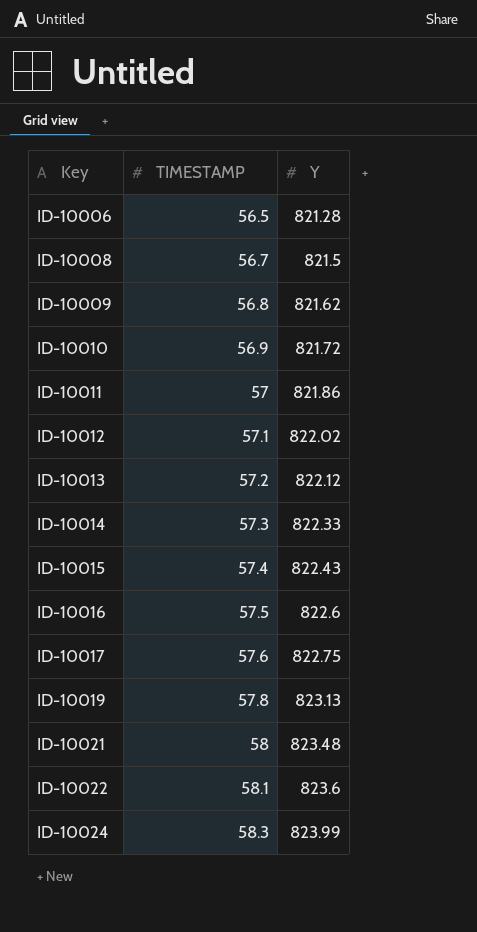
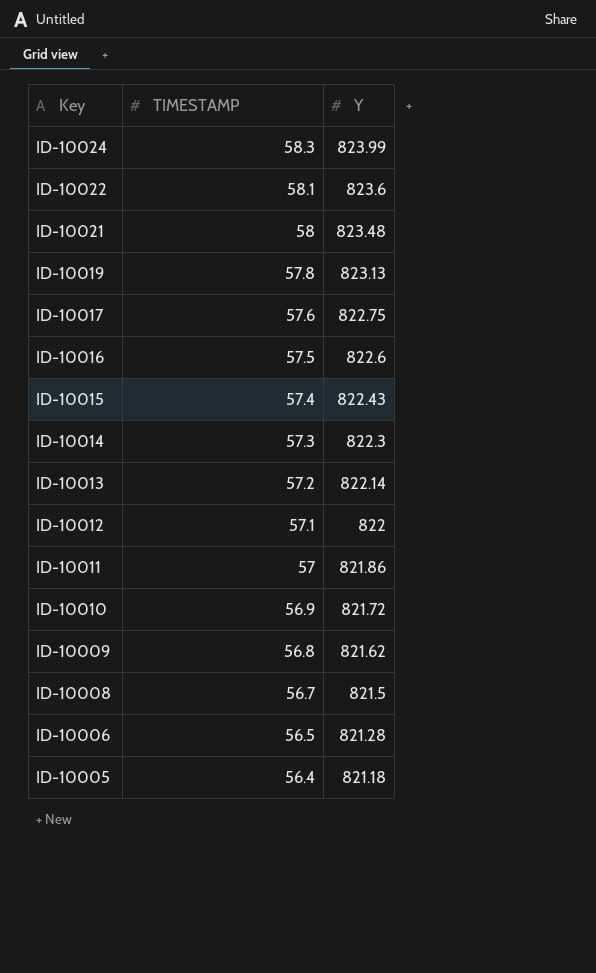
row order: Key ascending -> Key descending
ID-10014 | Y: 822.33 -> 822.3
ID-10013 | Y: 822.12 -> 822.14
ID-10012 | Y: 822.02 -> 822
row ID-10005: none -> 56.4 | 821.18

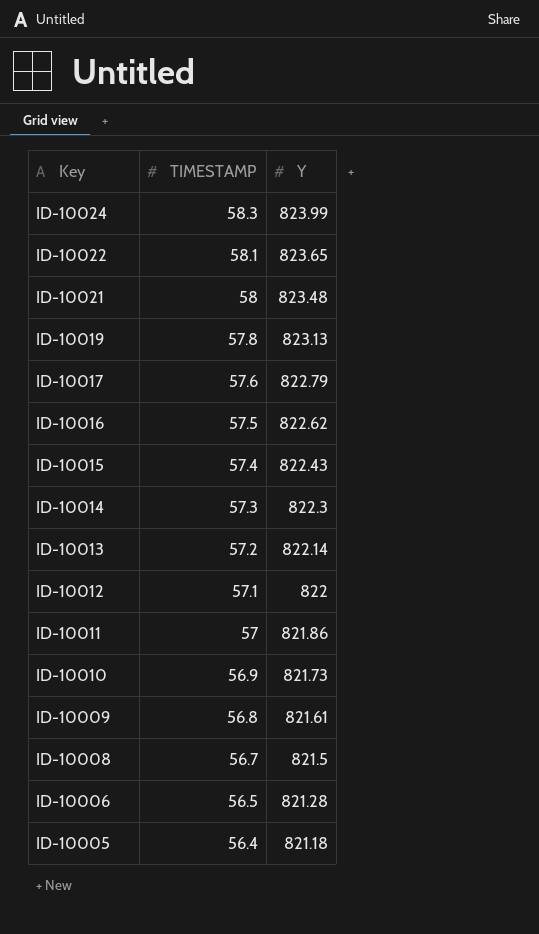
ID-10022 | Y: 823.6 -> 823.65
ID-10017 | Y: 822.75 -> 822.79
ID-10016 | Y: 822.6 -> 822.62
ID-10010 | Y: 821.72 -> 821.73
ID-10009 | Y: 821.62 -> 821.61

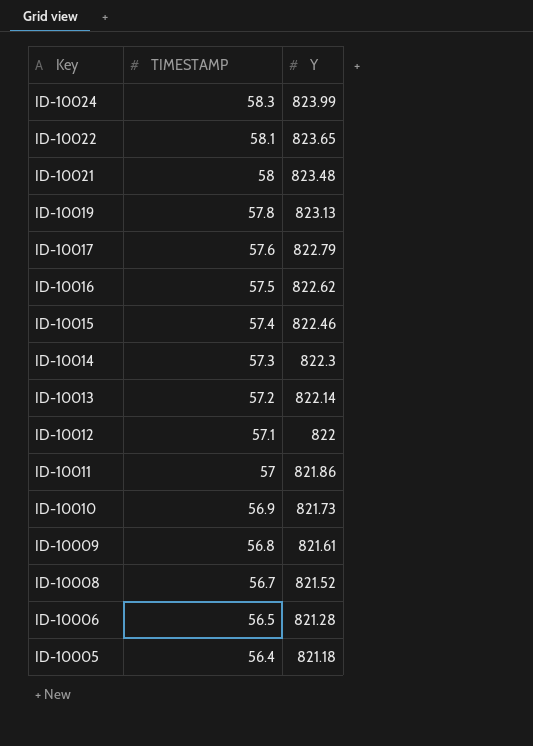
ID-10015 | Y: 822.43 -> 822.46
ID-10008 | Y: 821.5 -> 821.52

